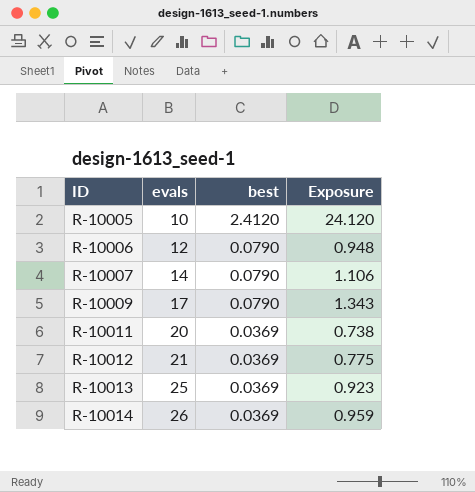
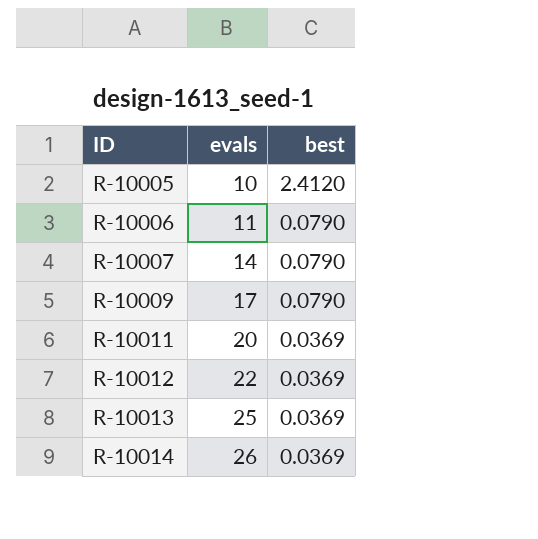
column Exposure | formula: [evals] * [best] -> none
R-10006 | evals: 12 -> 11
R-10012 | evals: 21 -> 22

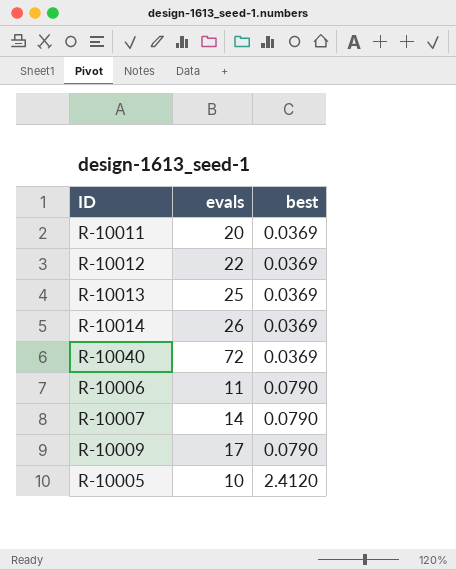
row order: ID ascending -> best ascending
row R-10040: none -> 72 | 0.0369

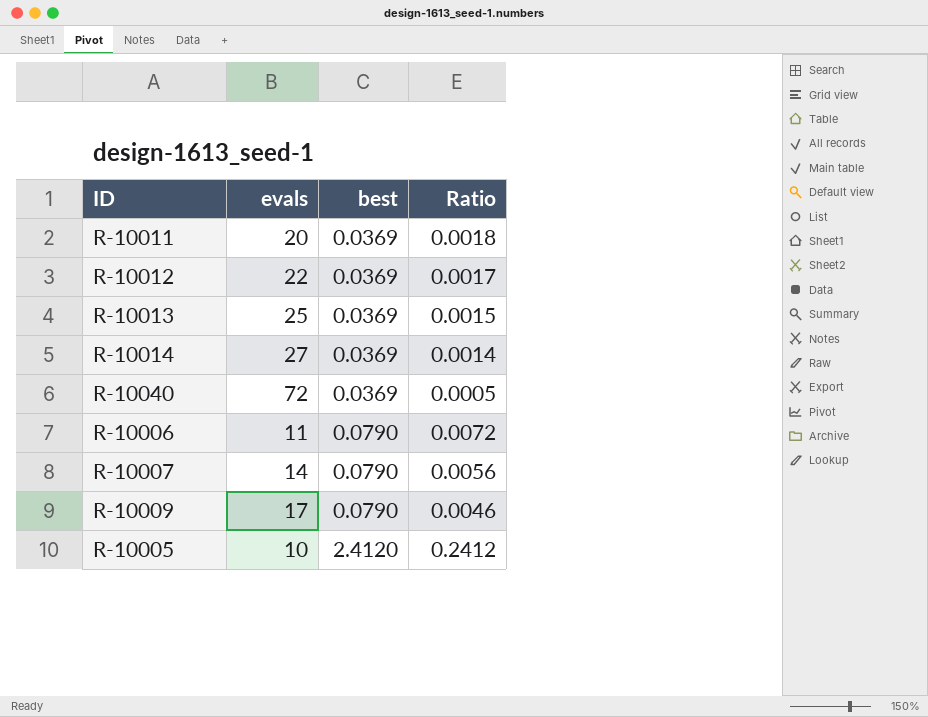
column Ratio | formula: none -> [best] / [evals]
R-10014 | evals: 26 -> 27

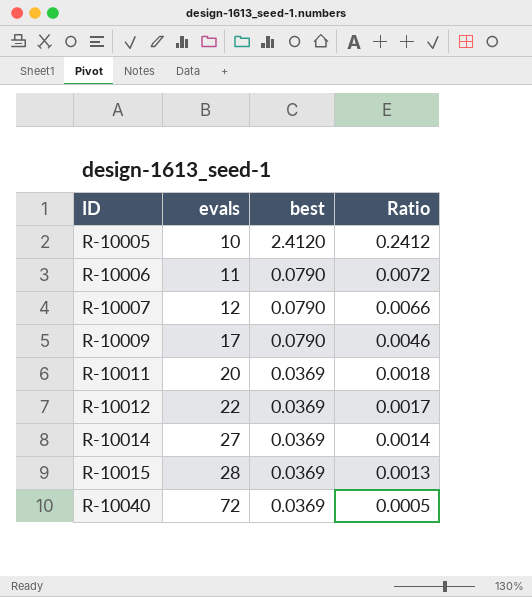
row order: best ascending -> ID ascending
row R-10013: 25 | 0.0369 | 0.0015 -> none
R-10007 | evals: 14 -> 12
R-10007 | Ratio: 0.0056 -> 0.0066
row R-10015: none -> 28 | 0.0369 | 0.0013

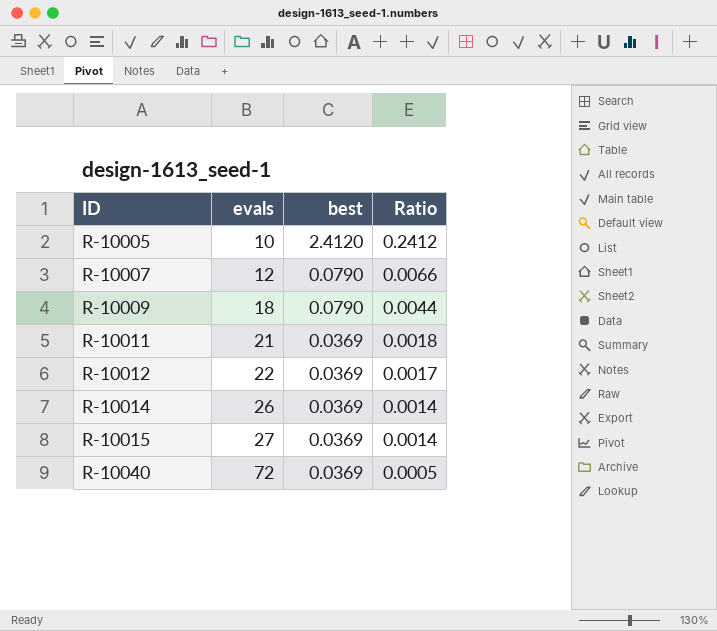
row R-10006: 11 | 0.0790 | 0.0072 -> none
R-10009 | evals: 17 -> 18
R-10009 | Ratio: 0.0046 -> 0.0044
R-10011 | evals: 20 -> 21
R-10014 | evals: 27 -> 26
R-10015 | evals: 28 -> 27
R-10015 | Ratio: 0.0013 -> 0.0014

